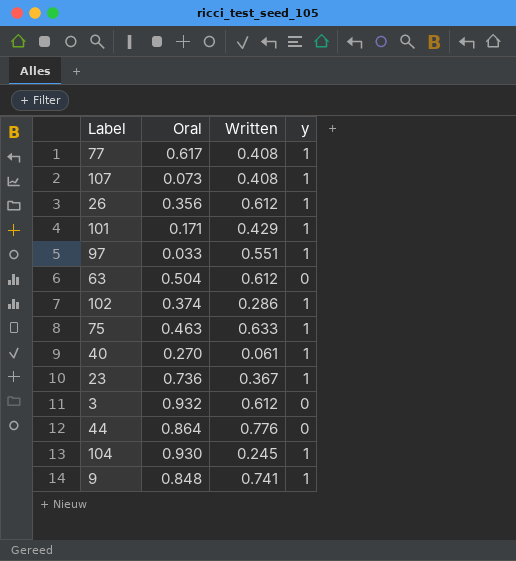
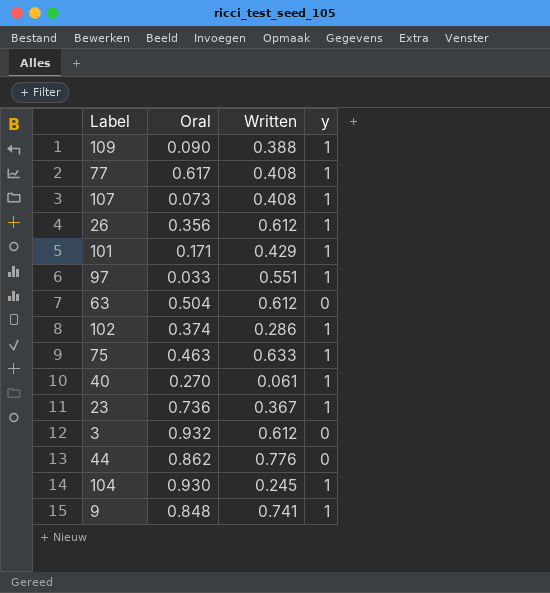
row 109: none -> 0.090 | 0.388 | 1
44 | Oral: 0.864 -> 0.862

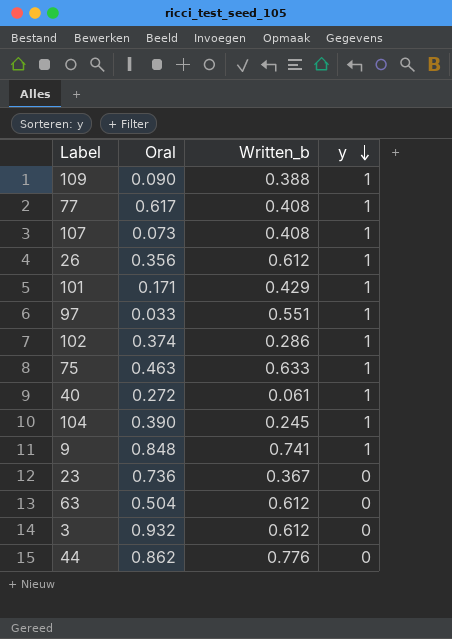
row order: none -> y descending
column name: Written -> Written_b
40 | Oral: 0.270 -> 0.272
104 | Oral: 0.930 -> 0.390
23 | y: 1 -> 0

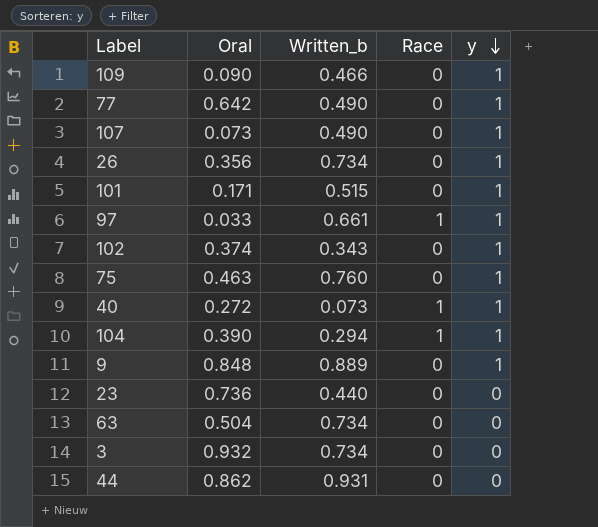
column Race | position: none -> 4
109 | Written_b: 0.388 -> 0.466
77 | Oral: 0.617 -> 0.642
77 | Written_b: 0.408 -> 0.490
107 | Written_b: 0.408 -> 0.490
26 | Written_b: 0.612 -> 0.734
101 | Written_b: 0.429 -> 0.515
97 | Written_b: 0.551 -> 0.661
102 | Written_b: 0.286 -> 0.343
75 | Written_b: 0.633 -> 0.760
40 | Written_b: 0.061 -> 0.073
104 | Written_b: 0.245 -> 0.294
9 | Written_b: 0.741 -> 0.889
23 | Written_b: 0.367 -> 0.440
63 | Written_b: 0.612 -> 0.734
3 | Written_b: 0.612 -> 0.734
44 | Written_b: 0.776 -> 0.931

